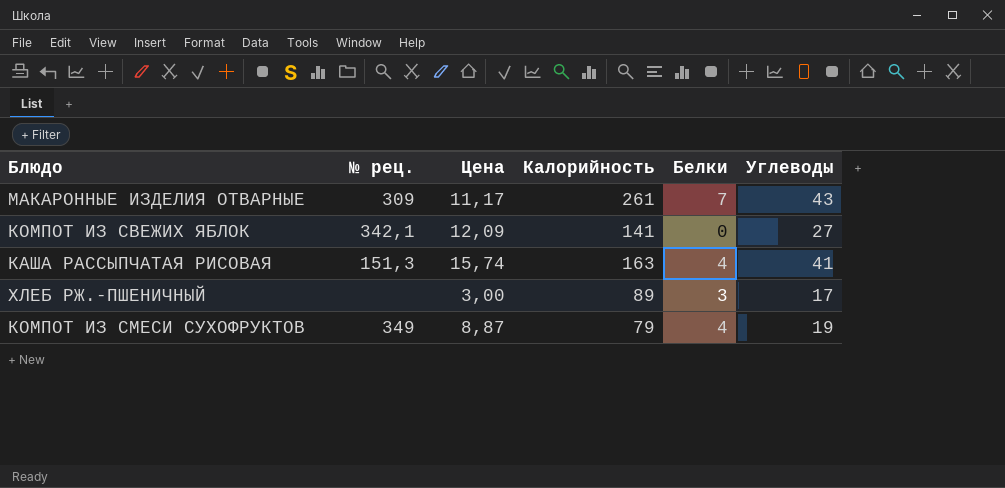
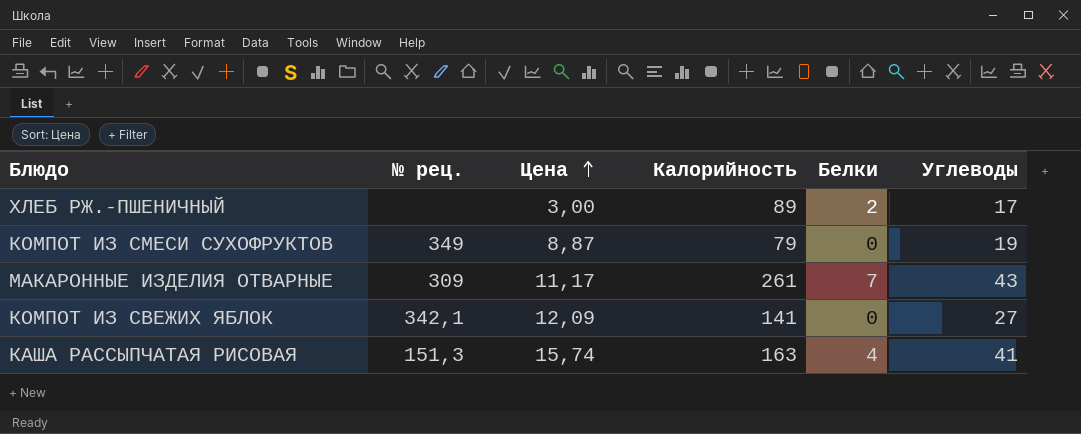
row order: none -> Цена ascending
ХЛЕБ РЖ.-ПШЕНИЧНЫЙ | Белки: 3 -> 2
КОМПОТ ИЗ СМЕСИ СУХОФРУКТОВ | Белки: 4 -> 0

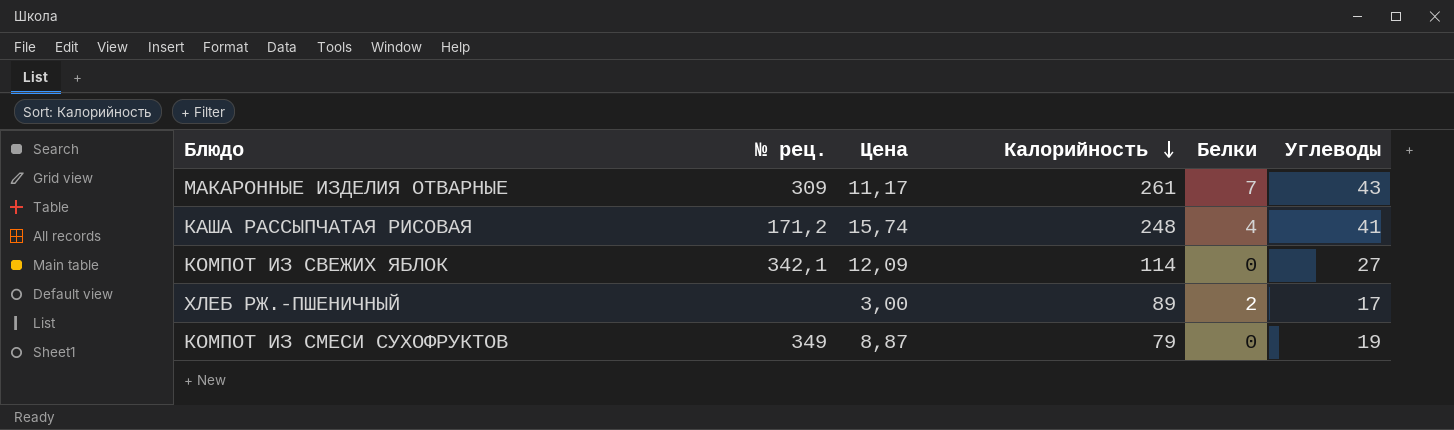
row order: Цена ascending -> Калорийность descending
КАША РАССЫПЧАТАЯ РИСОВАЯ | № рец.: 151,3 -> 171,2
КАША РАССЫПЧАТАЯ РИСОВАЯ | Калорийность: 163 -> 248
КОМПОТ ИЗ СВЕЖИХ ЯБЛОК | Калорийность: 141 -> 114

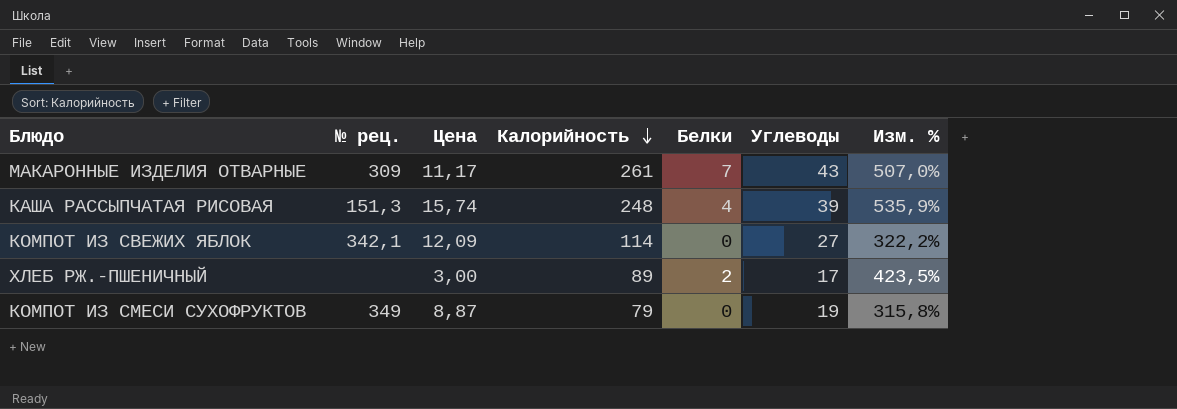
column Изм. % | formula: none -> ([Калорийность] - [Углеводы]) / [Углеводы]
КАША РАССЫПЧАТАЯ РИСОВАЯ | № рец.: 171,2 -> 151,3
КАША РАССЫПЧАТАЯ РИСОВАЯ | Углеводы: 41 -> 39

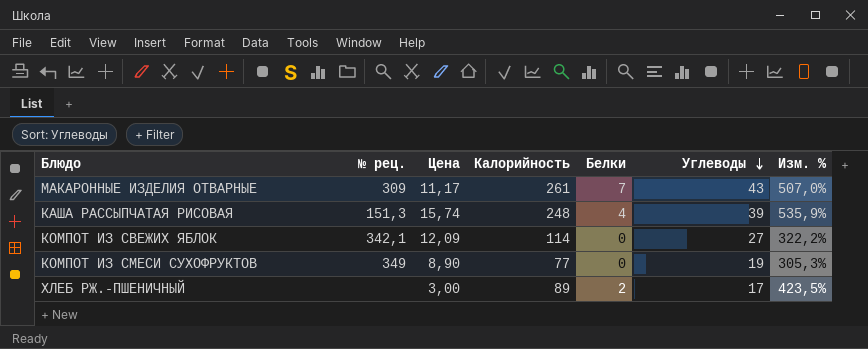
row order: Калорийность descending -> Углеводы descending
КОМПОТ ИЗ СМЕСИ СУХОФРУКТОВ | Цена: 8,87 -> 8,90
КОМПОТ ИЗ СМЕСИ СУХОФРУКТОВ | Калорийность: 79 -> 77
КОМПОТ ИЗ СМЕСИ СУХОФРУКТОВ | Изм. %: 315,8% -> 305,3%

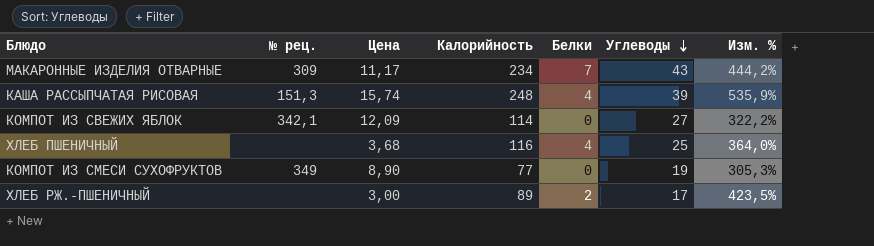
МАКАРОННЫЕ ИЗДЕЛИЯ ОТВАРНЫЕ | Калорийность: 261 -> 234
МАКАРОННЫЕ ИЗДЕЛИЯ ОТВАРНЫЕ | Изм. %: 507,0% -> 444,2%
row ХЛЕБ ПШЕНИЧНЫЙ: none -> none | 3,68 | 116 | 4 | 25 | 364,0%

